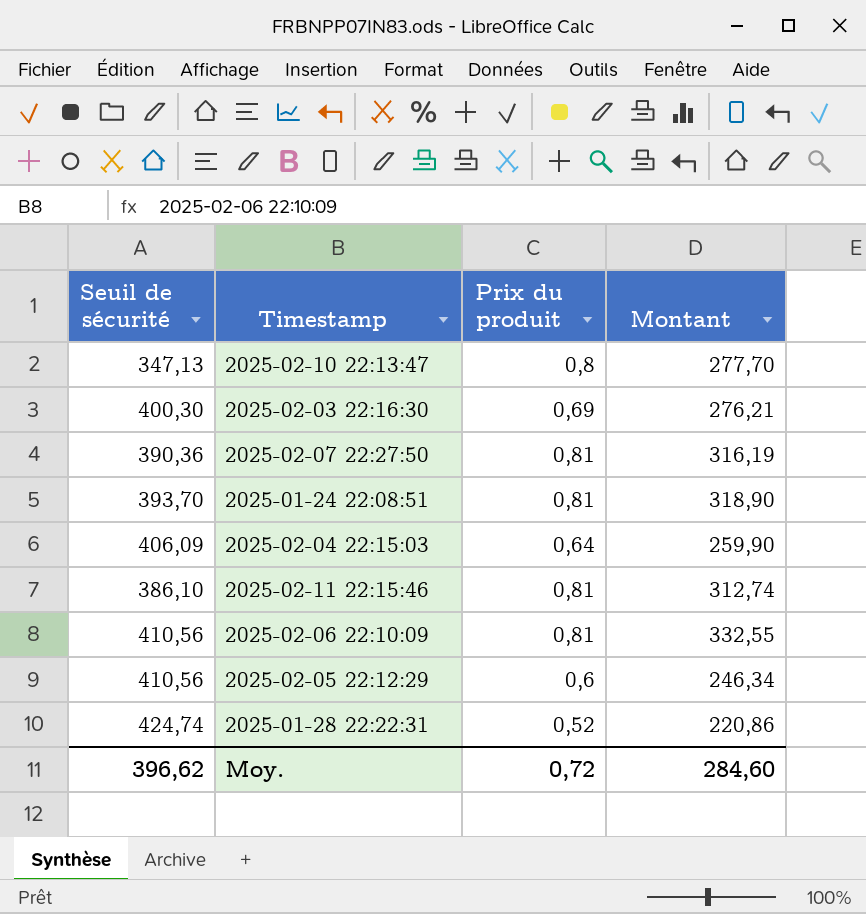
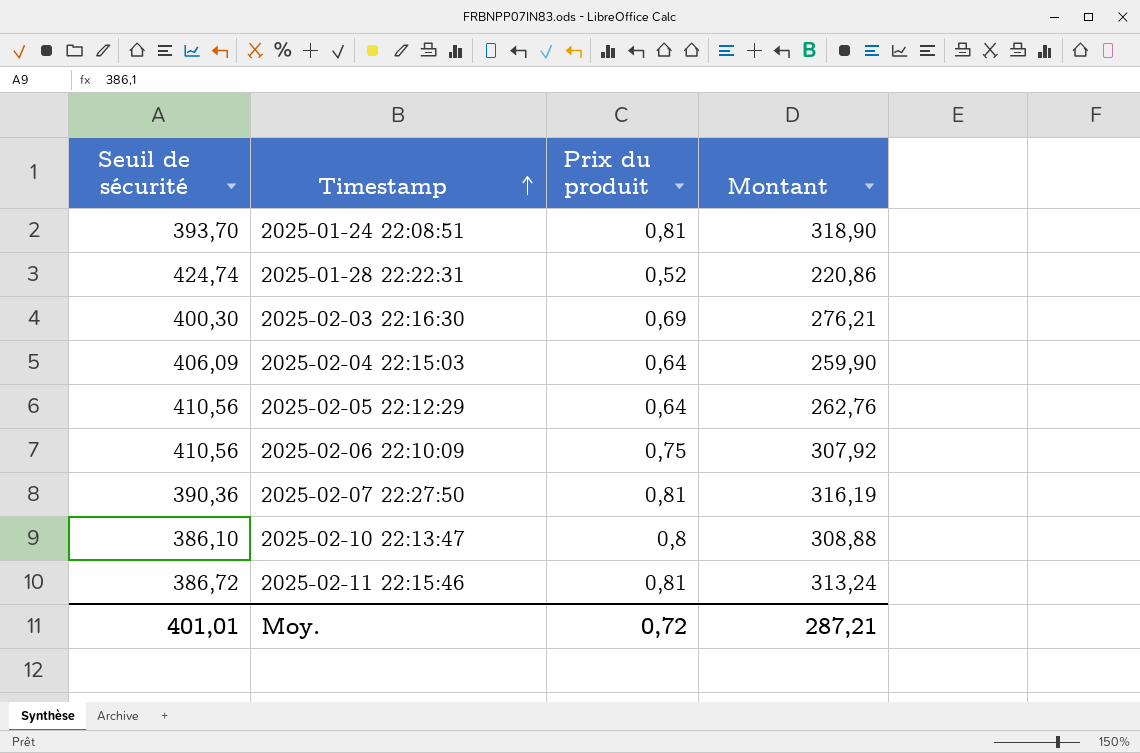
row order: none -> Timestamp ascending
2025-02-05 22:12:29 | Prix du produit: 0,6 -> 0,64
2025-02-05 22:12:29 | Montant: 246,34 -> 262,76
2025-02-06 22:10:09 | Prix du produit: 0,81 -> 0,75
2025-02-06 22:10:09 | Montant: 332,55 -> 307,92
2025-02-10 22:13:47 | Seuil de sécurité: 347,13 -> 386,10
2025-02-10 22:13:47 | Montant: 277,70 -> 308,88
2025-02-11 22:15:46 | Seuil de sécurité: 386,10 -> 386,72
2025-02-11 22:15:46 | Montant: 312,74 -> 313,24
Moy. | Seuil de sécurité: 396,62 -> 401,01
Moy. | Montant: 284,60 -> 287,21

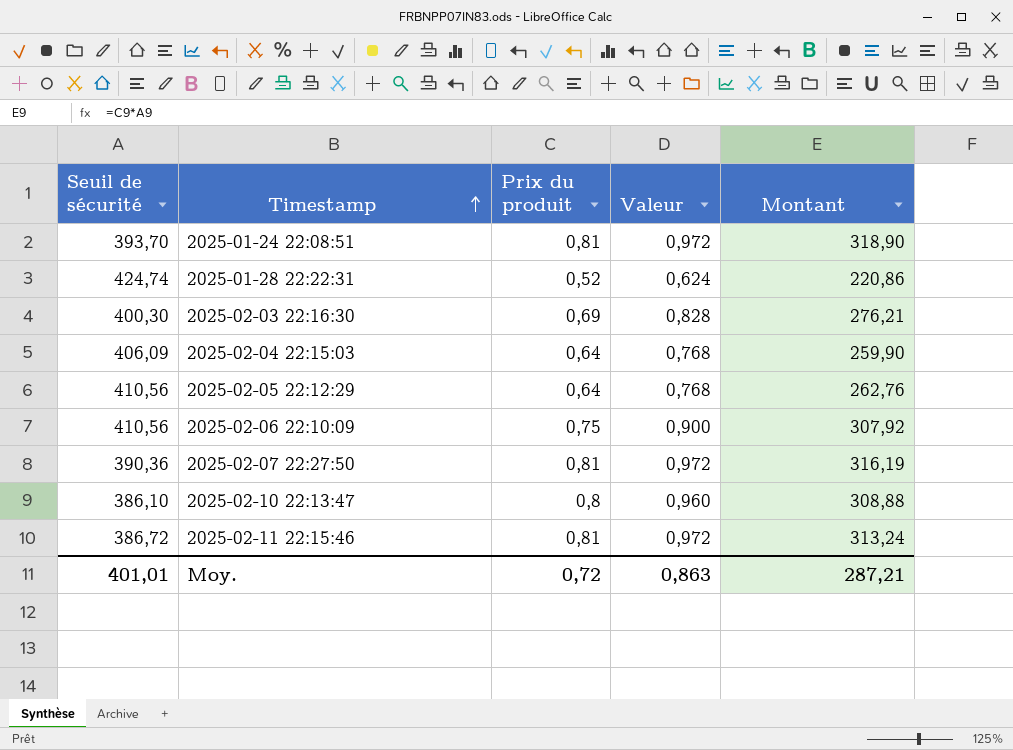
column Valeur | formula: none -> [Prix du produit] * 1,2

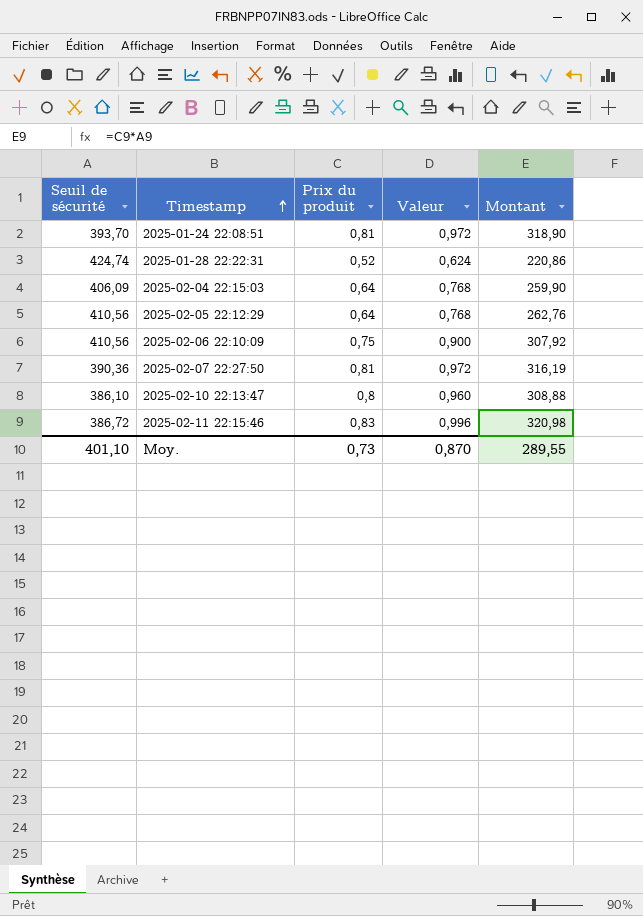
row 2025-02-03 22:16:30: 400,30 | 0,69 | 0,828 | 276,21 -> none
2025-02-11 22:15:46 | Prix du produit: 0,81 -> 0,83
2025-02-11 22:15:46 | Valeur: 0,972 -> 0,996
2025-02-11 22:15:46 | Montant: 313,24 -> 320,98
Moy. | Seuil de sécurité: 401,01 -> 401,10
Moy. | Prix du produit: 0,72 -> 0,73
Moy. | Valeur: 0,863 -> 0,870
Moy. | Montant: 287,21 -> 289,55

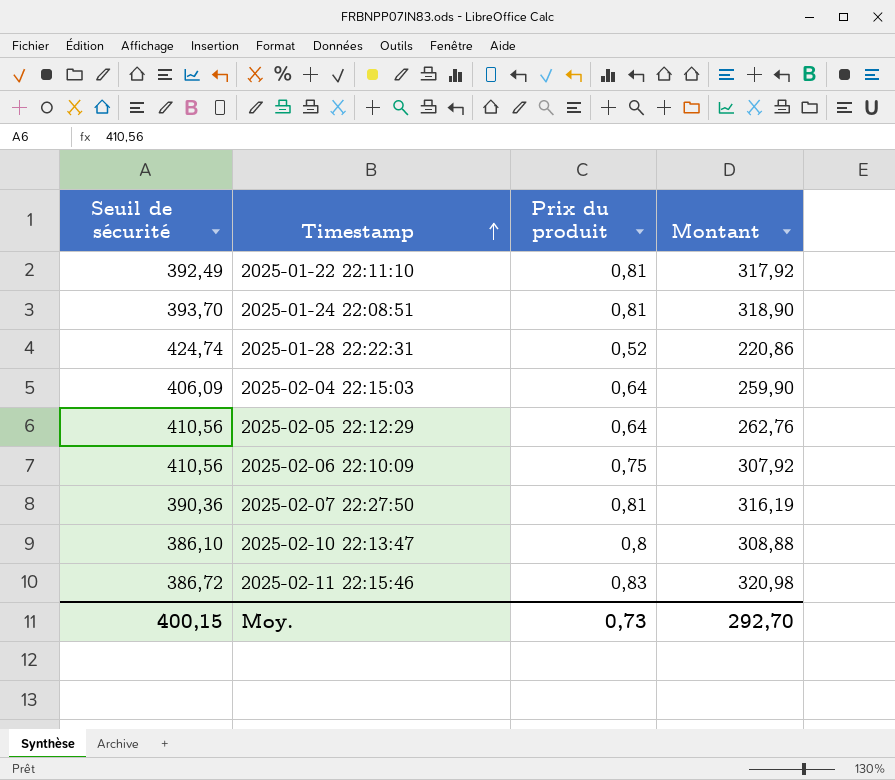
column Valeur | formula: [Prix du produit] * 1,2 -> none
row 2025-01-22 22:11:10: none -> 392,49 | 0,81 | 317,92
Moy. | Seuil de sécurité: 401,10 -> 400,15
Moy. | Montant: 289,55 -> 292,70

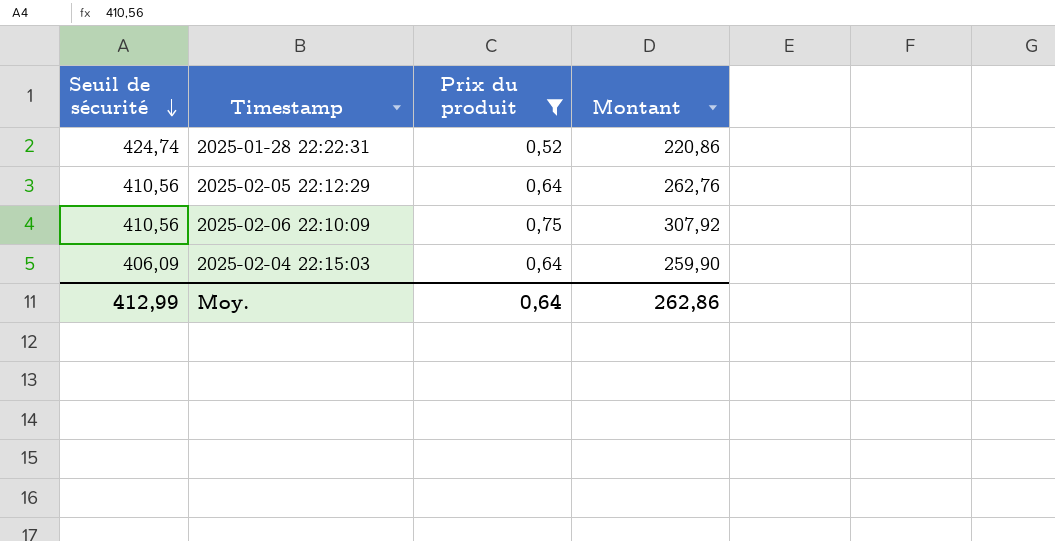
filter: none -> Prix du produit <= 0,75
row order: Timestamp ascending -> Seuil de sécurité descending
Moy. | Seuil de sécurité: 400,15 -> 412,99
Moy. | Prix du produit: 0,73 -> 0,64
Moy. | Montant: 292,70 -> 262,86

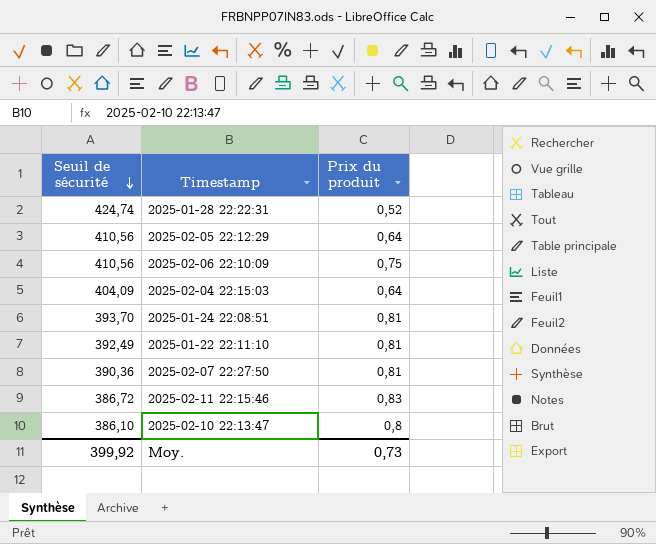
filter: Prix du produit <= 0,75 -> none
column Montant | formula: [Seuil de sécurité] * [Prix du produit] -> none
2025-02-04 22:15:03 | Seuil de sécurité: 406,09 -> 404,09
Moy. | Seuil de sécurité: 412,99 -> 399,92
Moy. | Prix du produit: 0,64 -> 0,73

